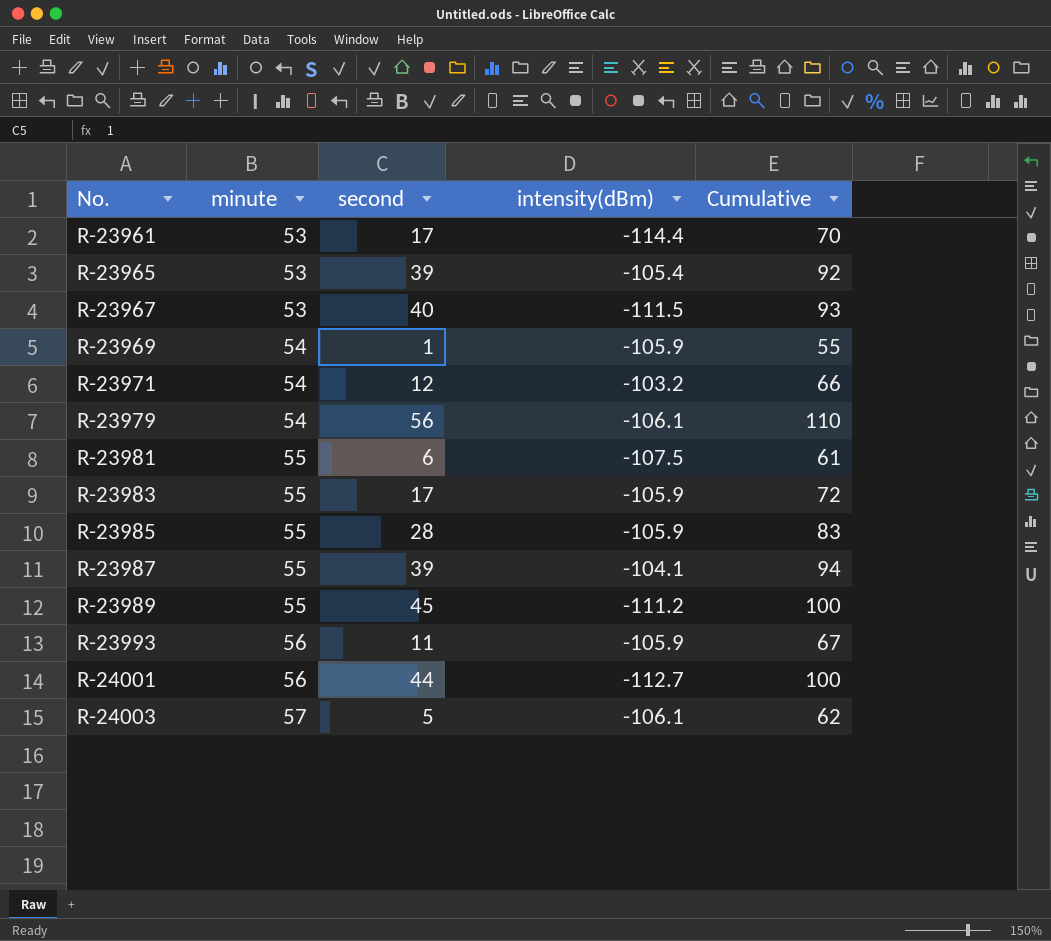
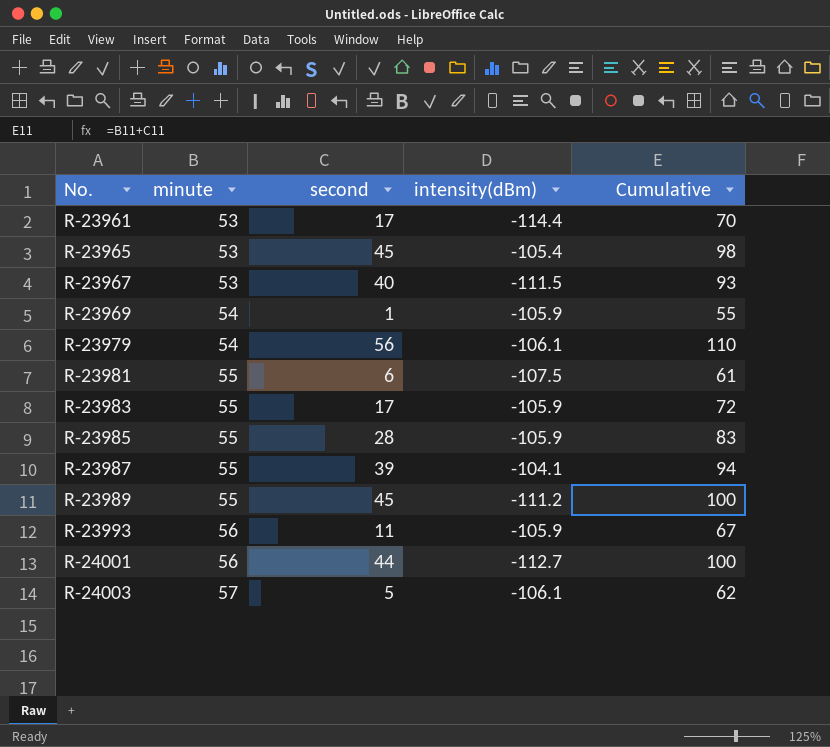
row R-23971: 54 | 12 | -103.2 | 66 -> none
R-23965 | second: 39 -> 45
R-23965 | Cumulative: 92 -> 98

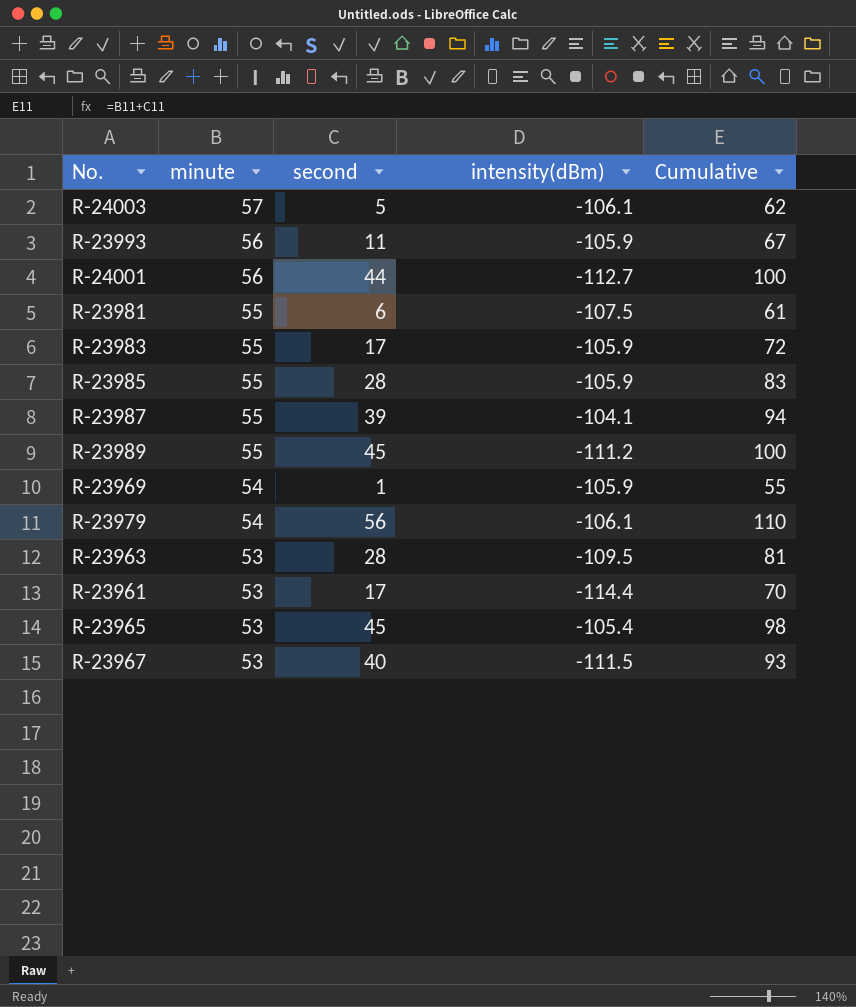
row order: No. ascending -> minute descending
row R-23963: none -> 53 | 28 | -109.5 | 81

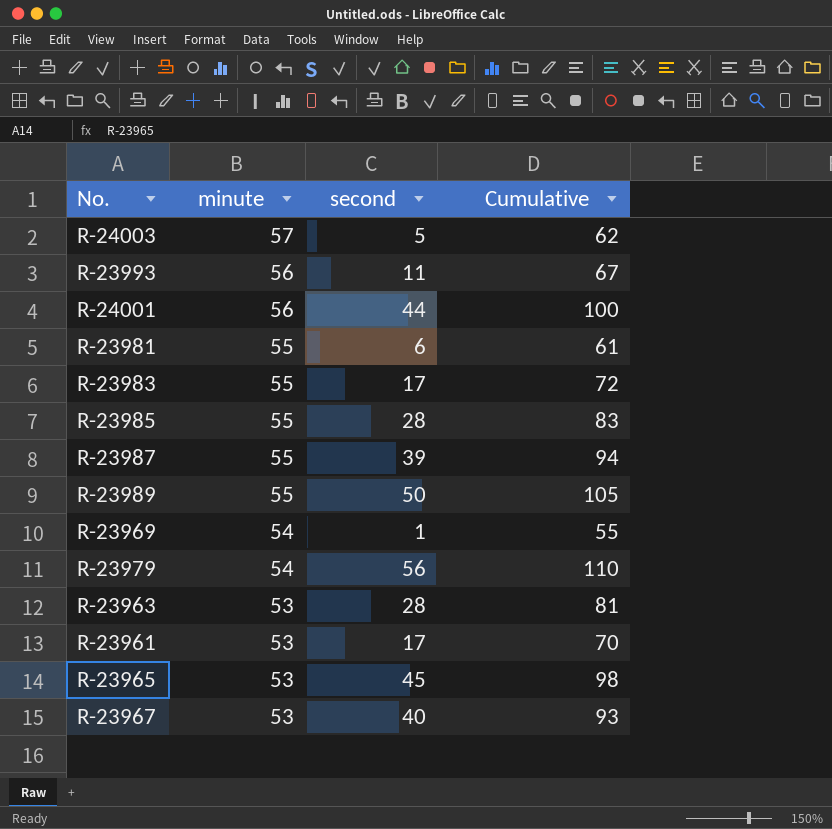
column intensity(dBm) | position: 4 -> none
R-23989 | second: 45 -> 50
R-23989 | Cumulative: 100 -> 105

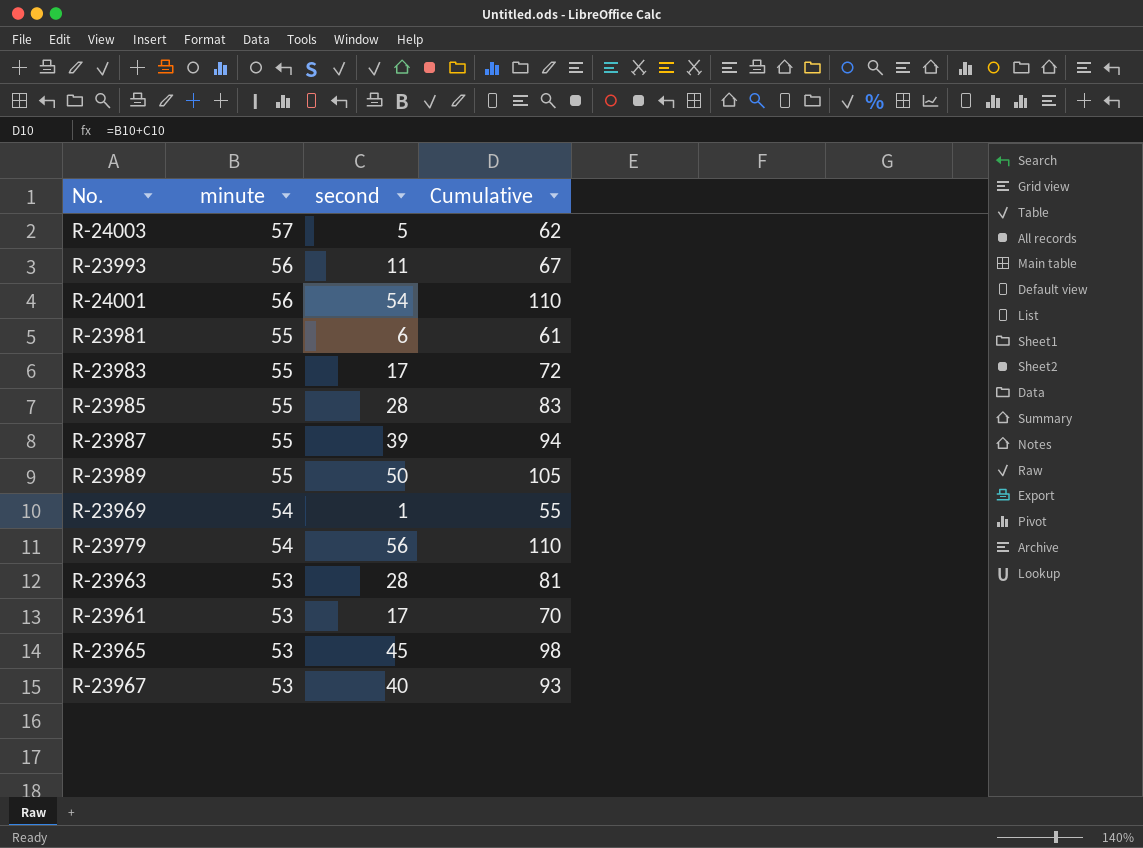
R-24001 | second: 44 -> 54
R-24001 | Cumulative: 100 -> 110

